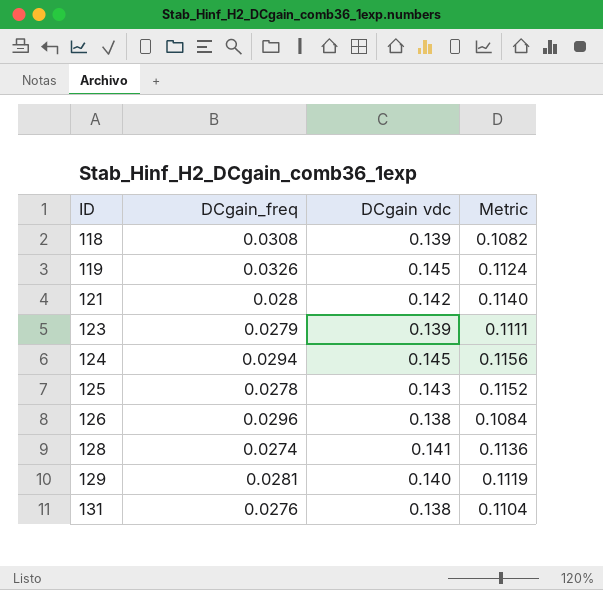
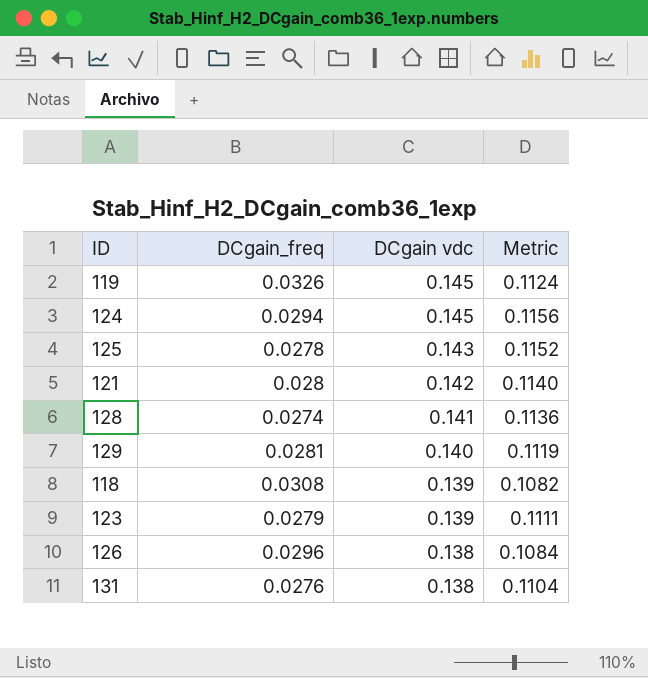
row order: ID ascending -> DCgain vdc descending

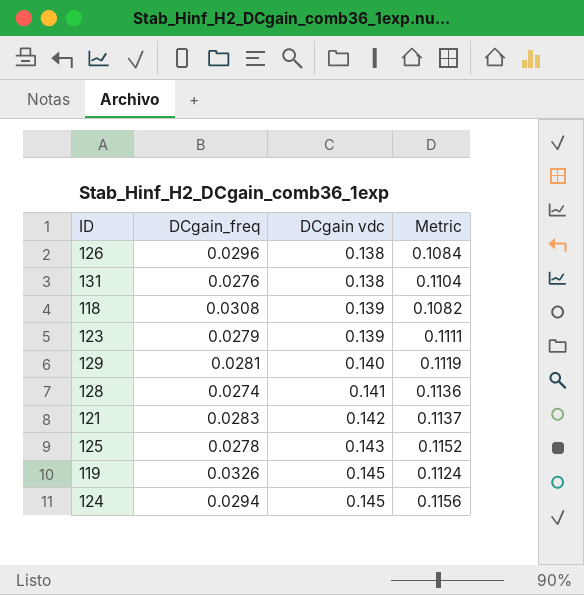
row order: DCgain vdc descending -> DCgain vdc ascending
121 | DCgain_freq: 0.028 -> 0.0283
121 | Metric: 0.1140 -> 0.1137

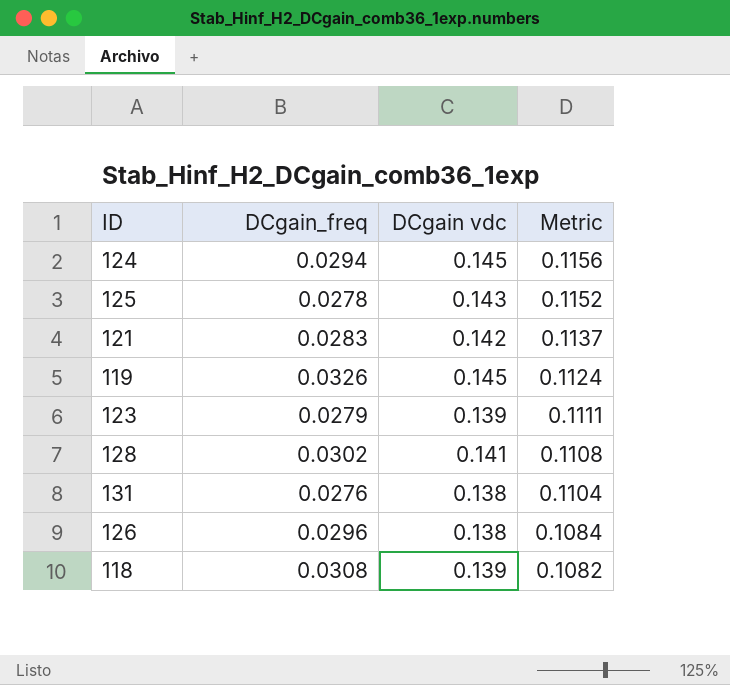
row order: DCgain vdc ascending -> Metric descending
row 129: 0.0281 | 0.140 | 0.1119 -> none
128 | DCgain_freq: 0.0274 -> 0.0302
128 | Metric: 0.1136 -> 0.1108

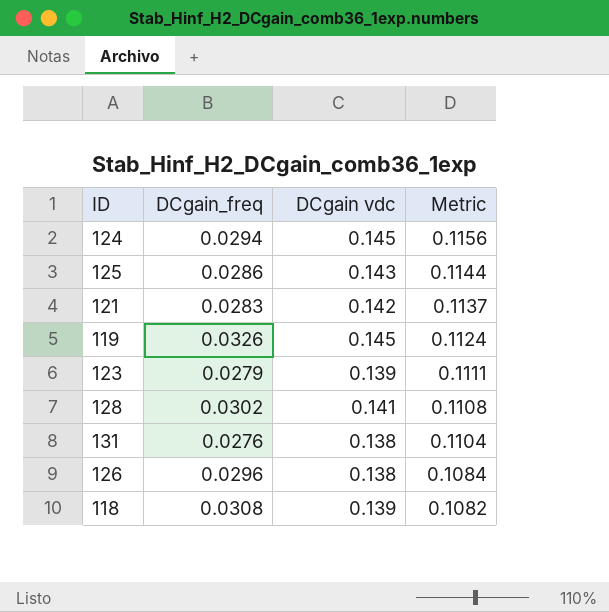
125 | DCgain_freq: 0.0278 -> 0.0286
125 | Metric: 0.1152 -> 0.1144

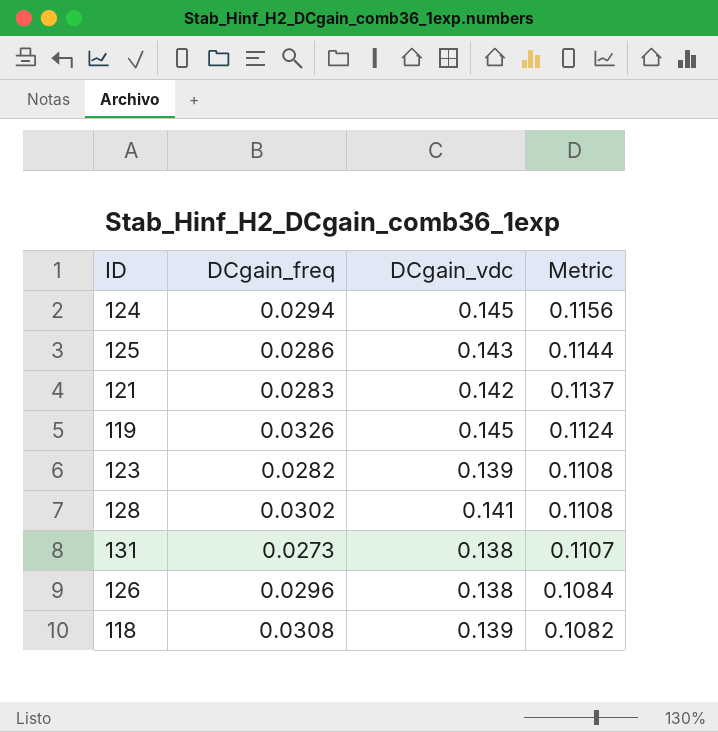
column name: DCgain vdc -> DCgain_vdc
123 | DCgain_freq: 0.0279 -> 0.0282
123 | Metric: 0.1111 -> 0.1108
131 | DCgain_freq: 0.0276 -> 0.0273
131 | Metric: 0.1104 -> 0.1107

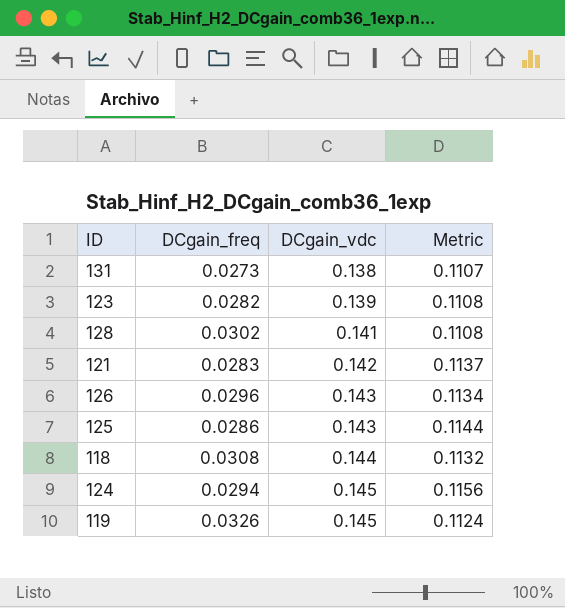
row order: Metric descending -> DCgain_vdc ascending
126 | DCgain_vdc: 0.138 -> 0.143
126 | Metric: 0.1084 -> 0.1134
118 | DCgain_vdc: 0.139 -> 0.144
118 | Metric: 0.1082 -> 0.1132

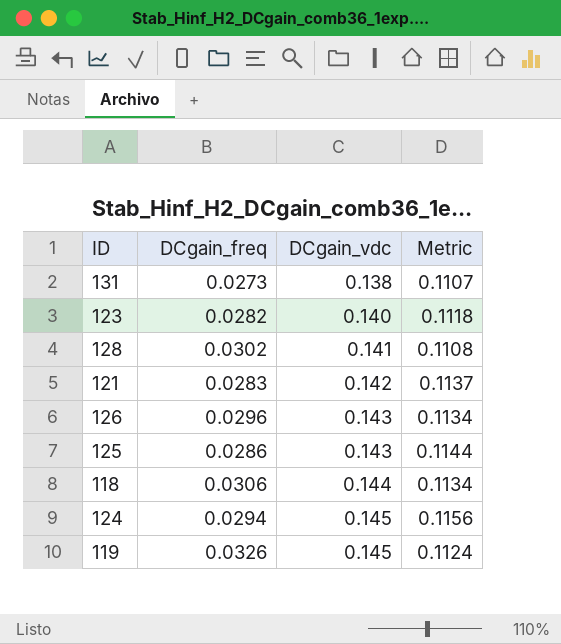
123 | DCgain_vdc: 0.139 -> 0.140
123 | Metric: 0.1108 -> 0.1118
118 | DCgain_freq: 0.0308 -> 0.0306
118 | Metric: 0.1132 -> 0.1134

